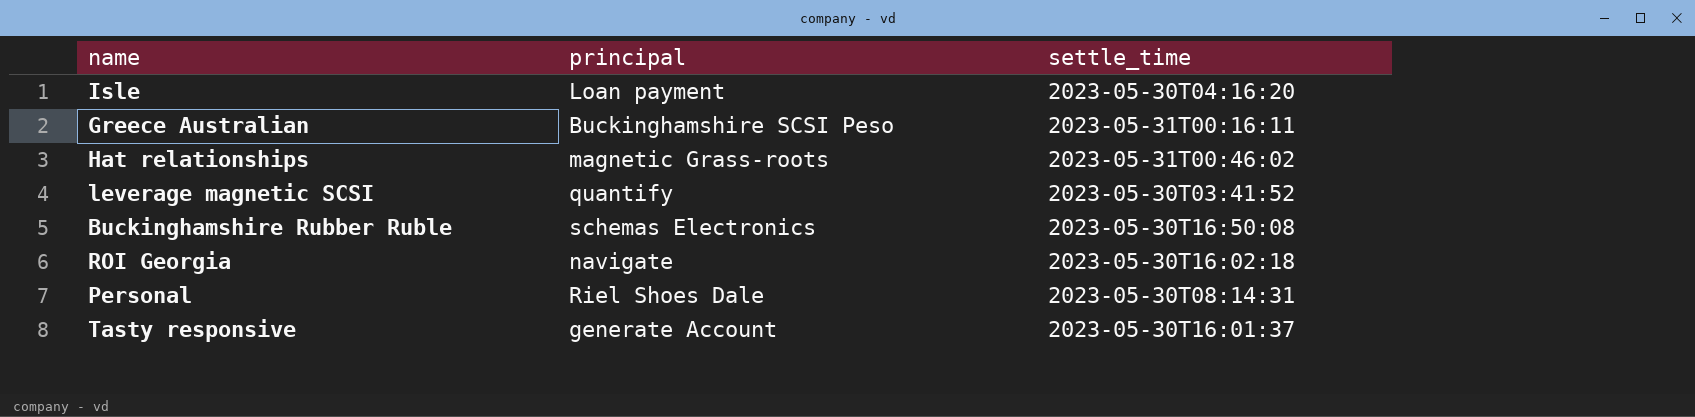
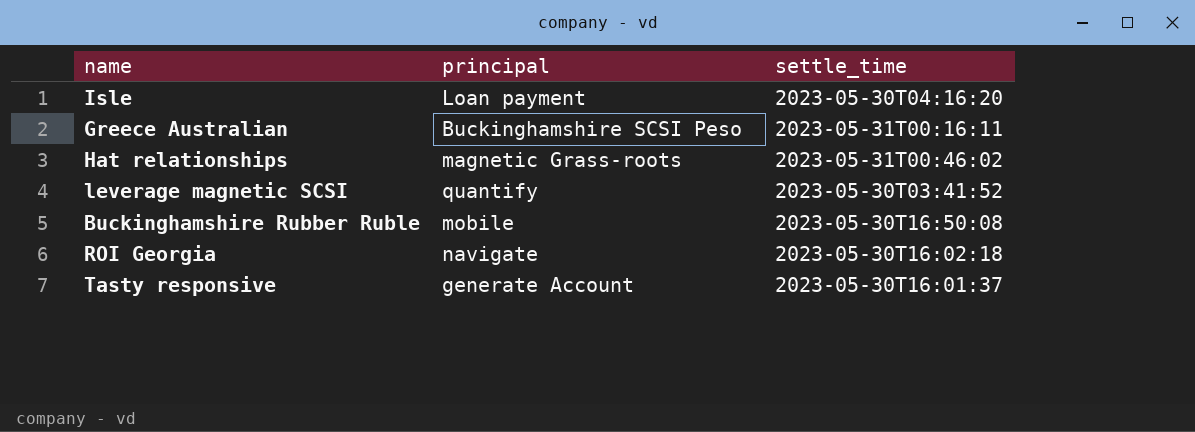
row Personal: Riel Shoes Dale | 2023-05-30T08:14:31 -> none
Buckinghamshire Rubber Ruble | principal: schemas Electronics -> mobile

